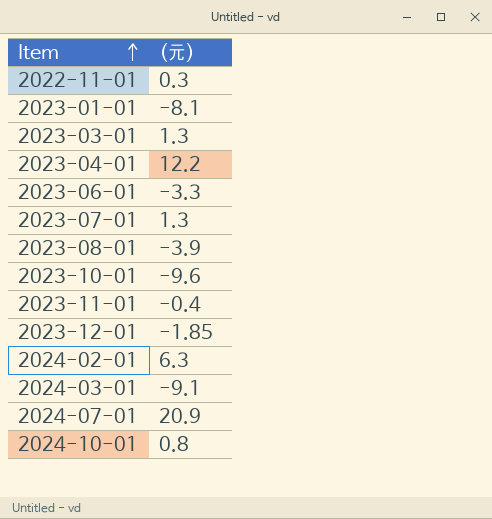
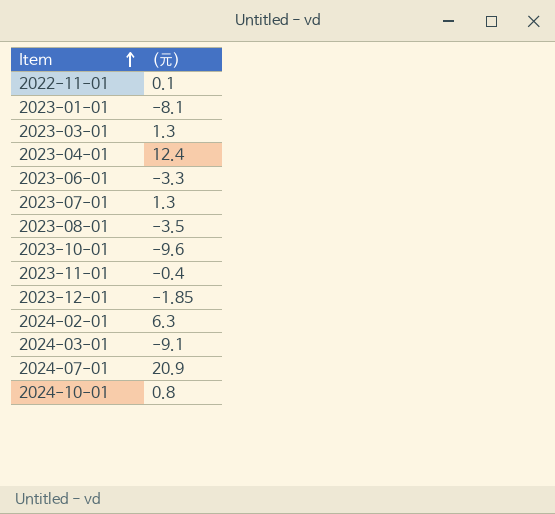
2022-11-01 | (元): 0.3 -> 0.1
2023-04-01 | (元): 12.2 -> 12.4
2023-08-01 | (元): -3.9 -> -3.5

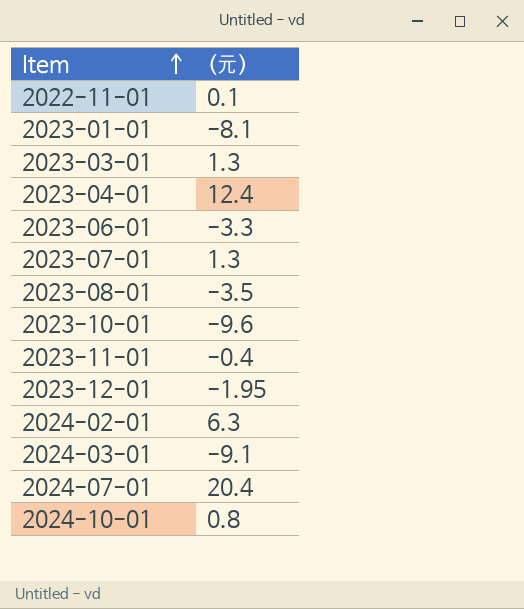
2023-12-01 | (元): -1.85 -> -1.95
2024-07-01 | (元): 20.9 -> 20.4

